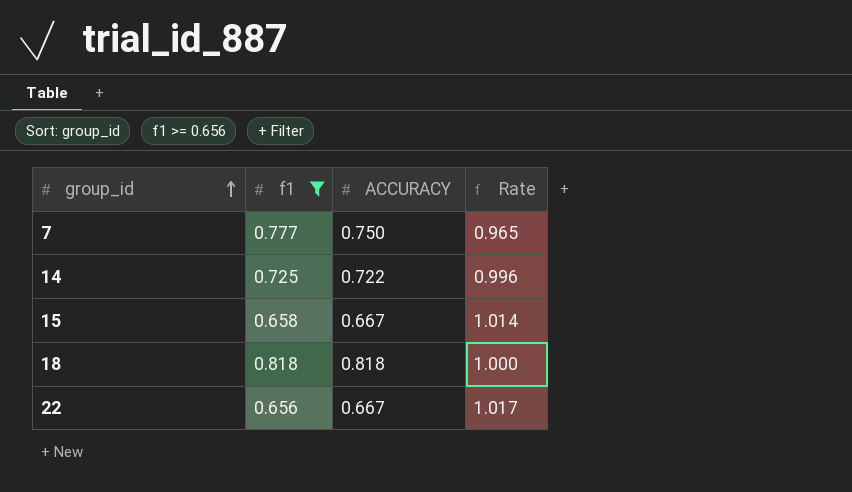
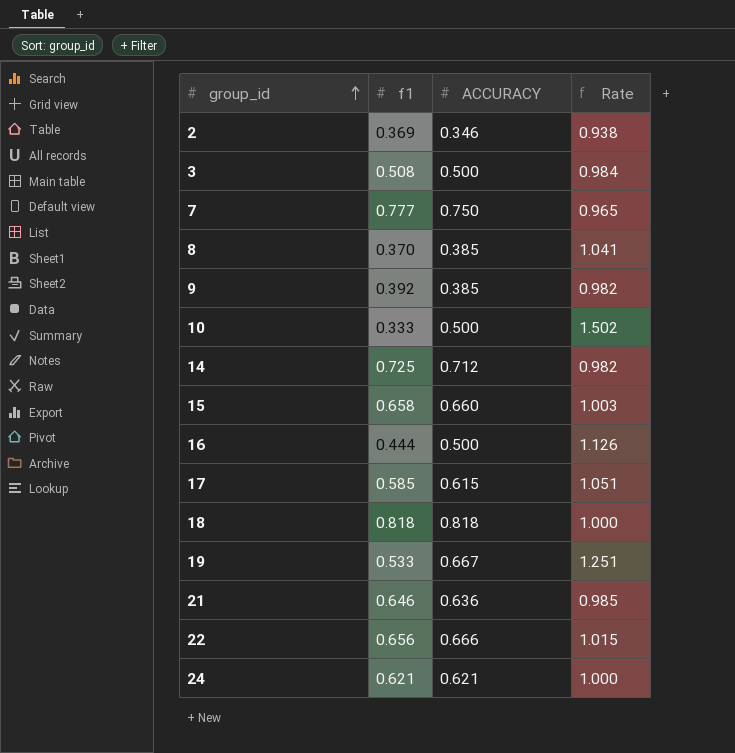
filter: f1 >= 0.656 -> none
14 | ACCURACY: 0.722 -> 0.712
14 | Rate: 0.996 -> 0.982
15 | ACCURACY: 0.667 -> 0.660
15 | Rate: 1.014 -> 1.003
22 | ACCURACY: 0.667 -> 0.666
22 | Rate: 1.017 -> 1.015

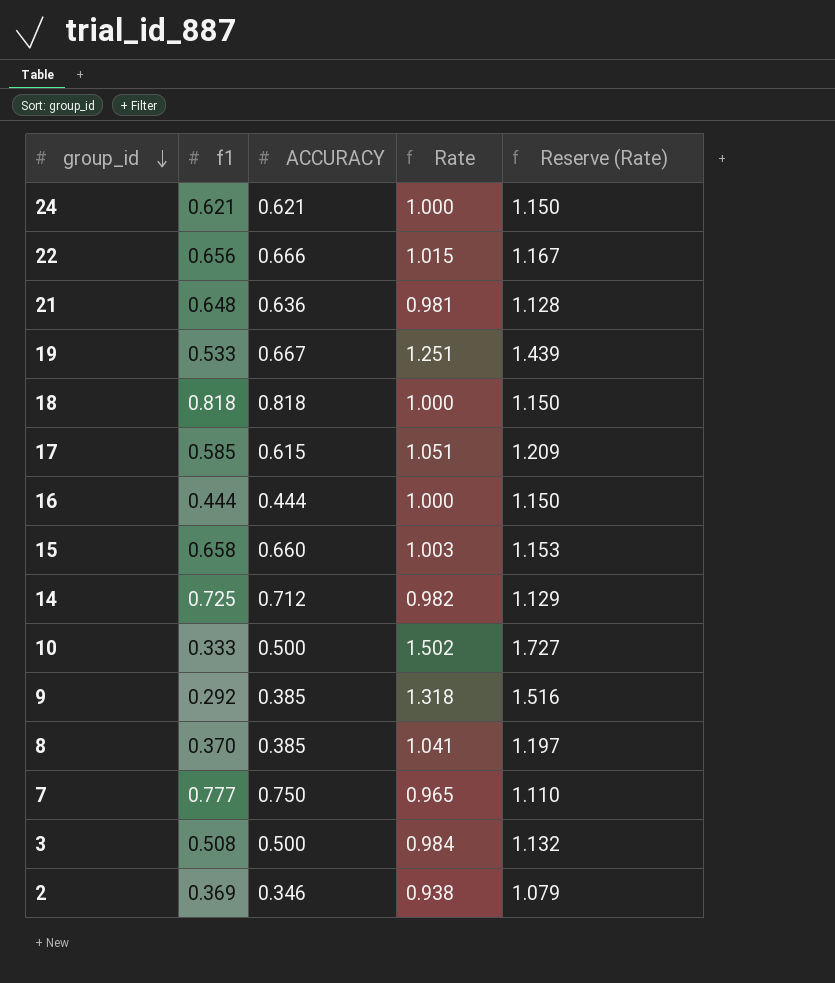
row order: group_id ascending -> group_id descending
column Reserve (Rate) | formula: none -> [Rate] * 1.15
21 | f1: 0.646 -> 0.648
21 | Rate: 0.985 -> 0.981
16 | ACCURACY: 0.500 -> 0.444
16 | Rate: 1.126 -> 1.000
9 | f1: 0.392 -> 0.292
9 | Rate: 0.982 -> 1.318

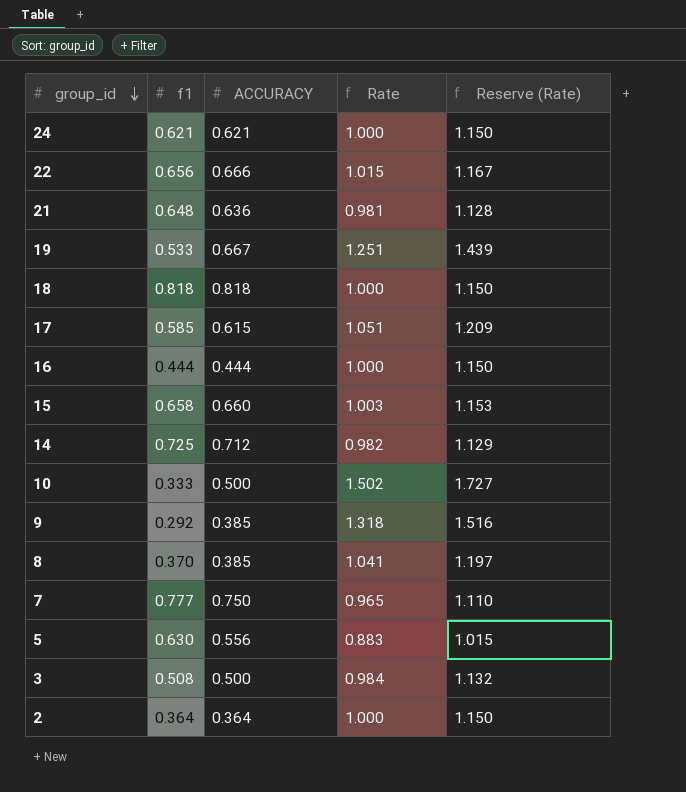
row 5: none -> 0.630 | 0.556 | 0.883 | 1.015
2 | f1: 0.369 -> 0.364
2 | ACCURACY: 0.346 -> 0.364
2 | Rate: 0.938 -> 1.000
2 | Reserve (Rate): 1.079 -> 1.150

